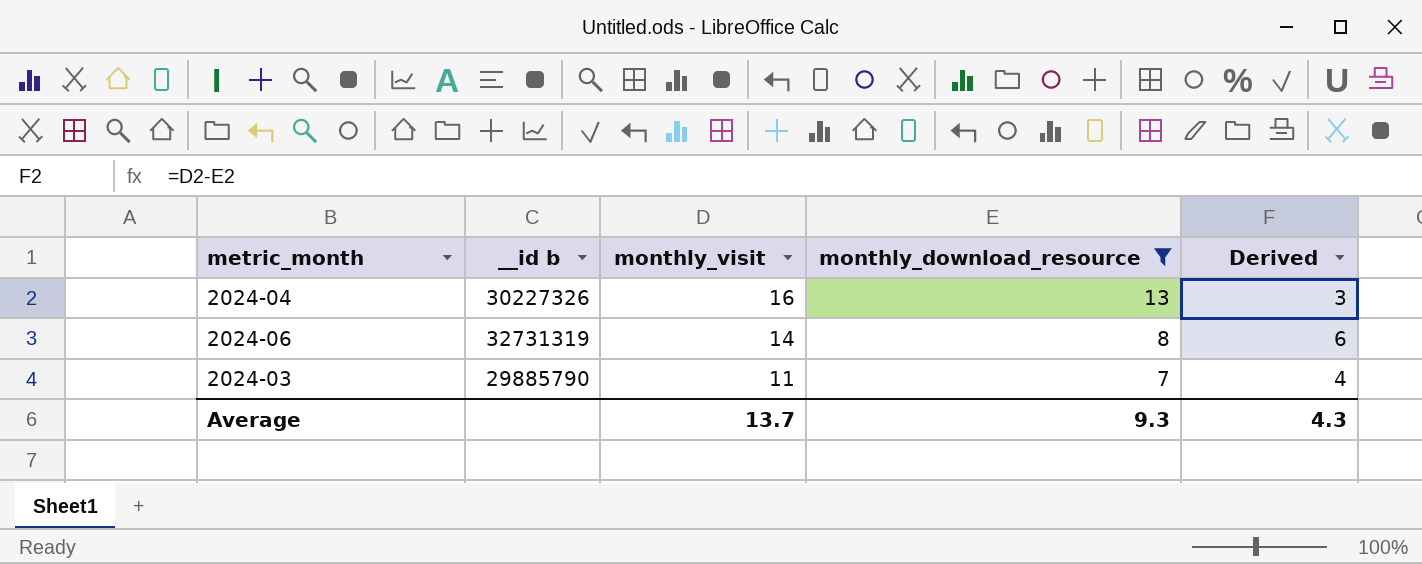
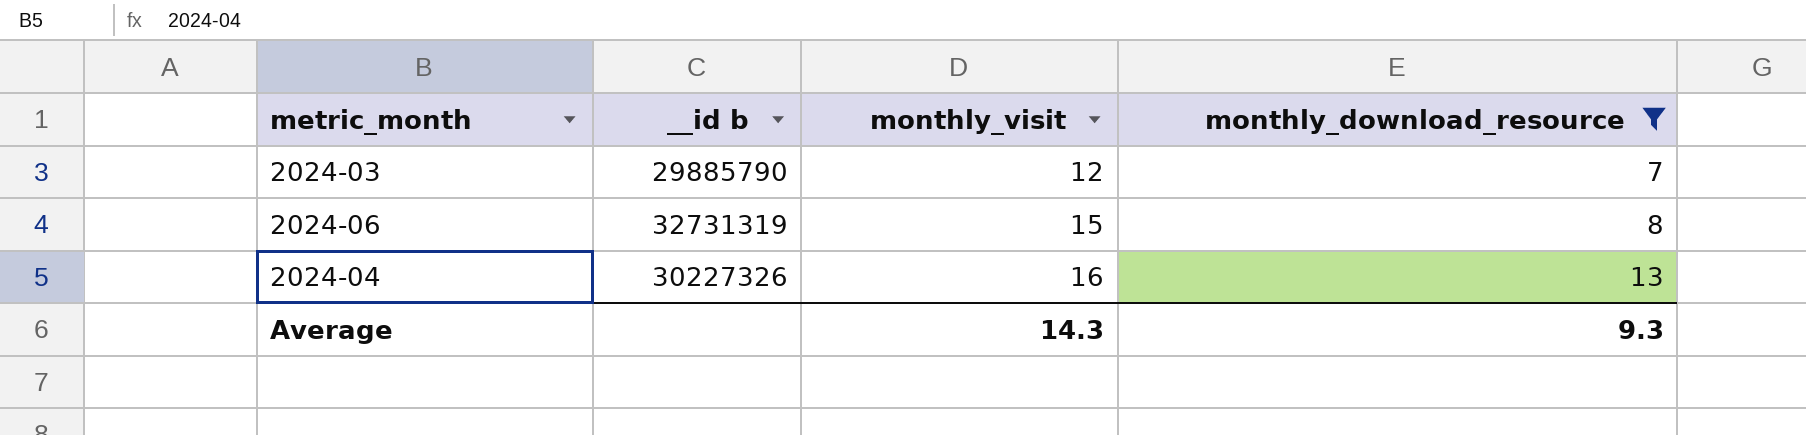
row order: monthly_visit descending -> monthly_visit ascending
column Derived | formula: [monthly_visit] - [monthly_download_resource] -> none
2024-03 | monthly_visit: 11 -> 12
2024-06 | monthly_visit: 14 -> 15
Average | monthly_visit: 13.7 -> 14.3

